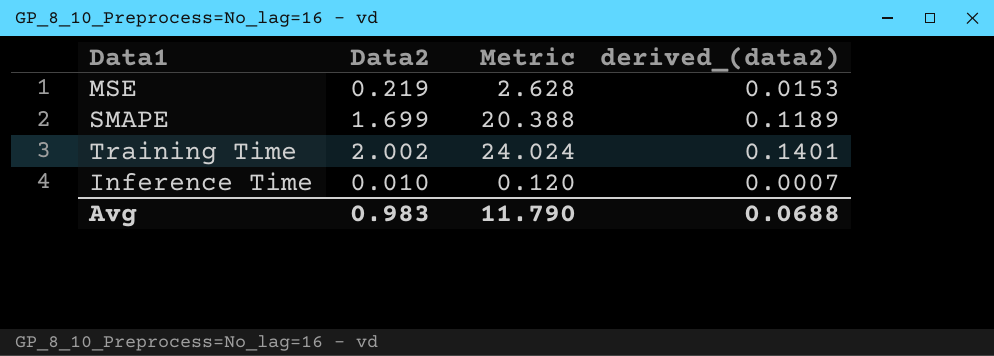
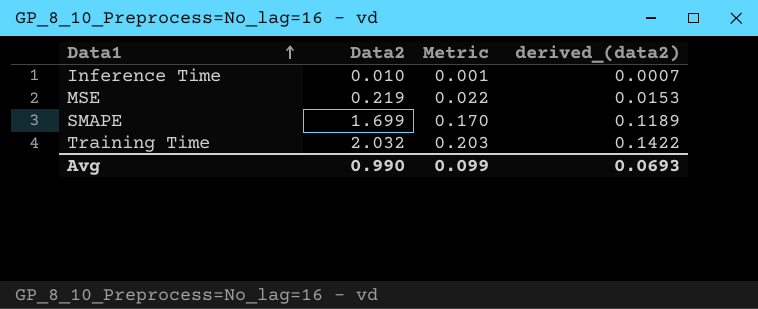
row order: none -> Data1 ascending
column Metric | formula: [Data2] * 12 -> [Data2] * 0.1
Training Time | Data2: 2.002 -> 2.032
Training Time | derived_(data2): 0.1401 -> 0.1422
Avg | Data2: 0.983 -> 0.990
Avg | Metric: 11.790 -> 0.099
Avg | derived_(data2): 0.0688 -> 0.0693

